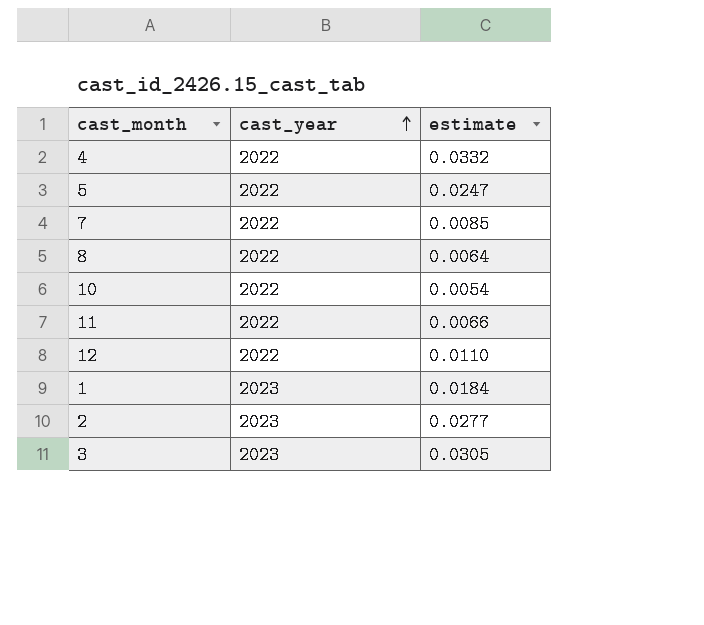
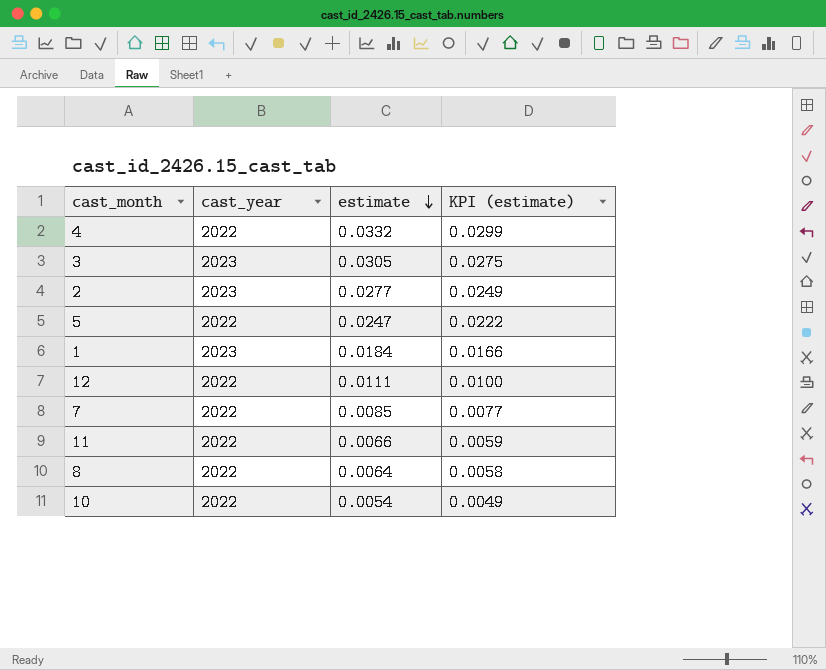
row order: cast_year ascending -> estimate descending
column KPI (estimate) | formula: none -> [estimate] * 0.9
12 | estimate: 0.0110 -> 0.0111

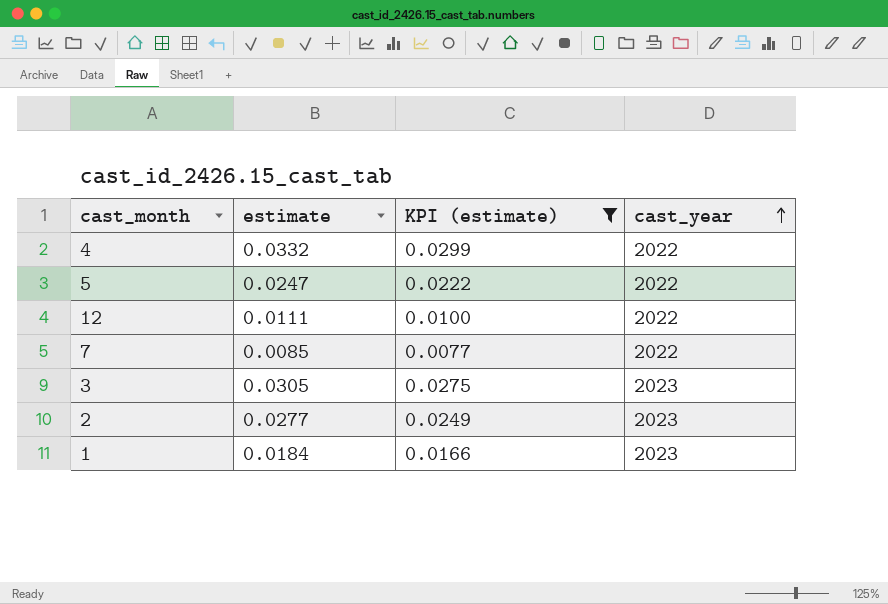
filter: none -> KPI (estimate) >= 0.0077
row order: estimate descending -> cast_year ascending
column cast_year | position: 2 -> 4

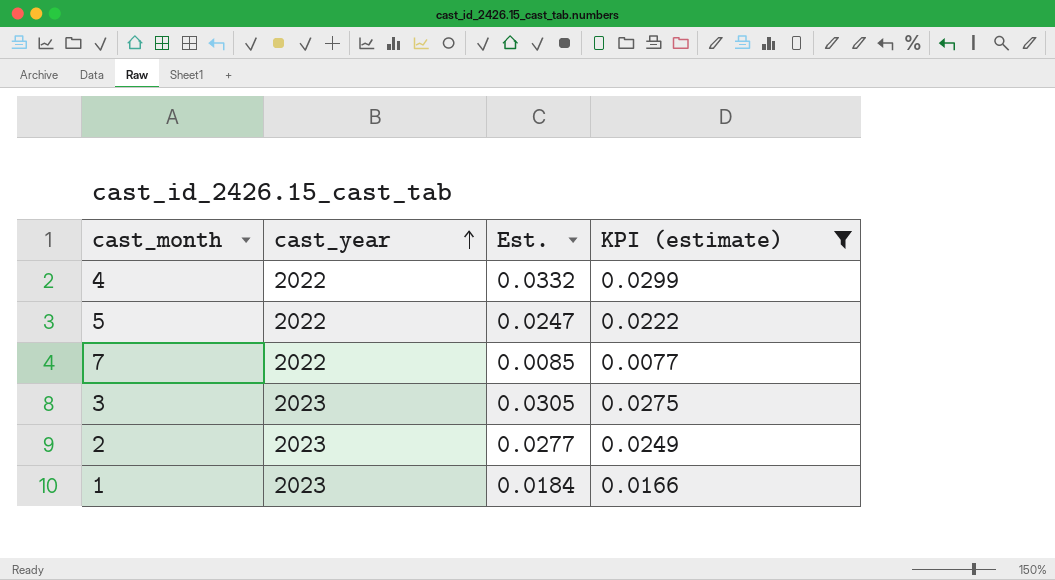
column cast_year | position: 4 -> 2
column name: estimate -> Est.
row 12: 0.0111 | 0.0100 | 2022 -> none

